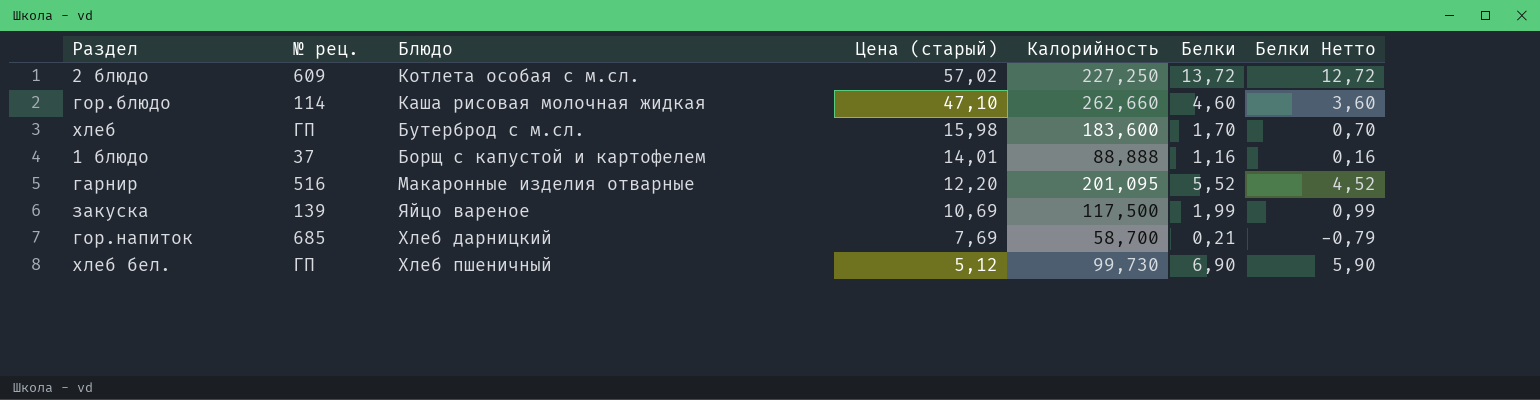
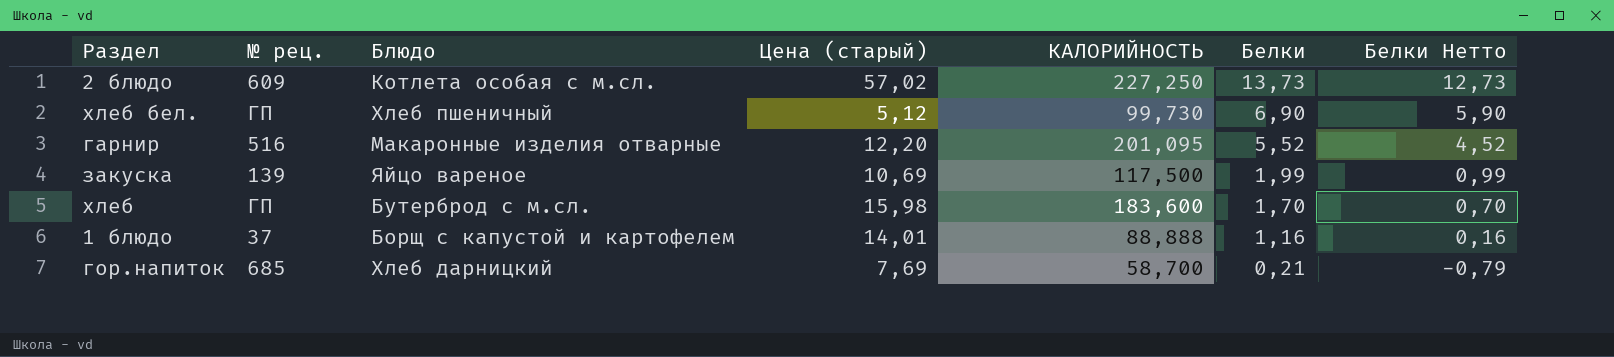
row order: Цена (старый) descending -> Белки descending
column name: Калорийность -> КАЛОРИЙНОСТЬ
row гор.блюдо: 114 | Каша рисовая молочная жидкая | 47,10 | 262,660 | 4,60 | 3,60 -> none
2 блюдо | Белки: 13,72 -> 13,73
2 блюдо | Белки Нетто: 12,72 -> 12,73

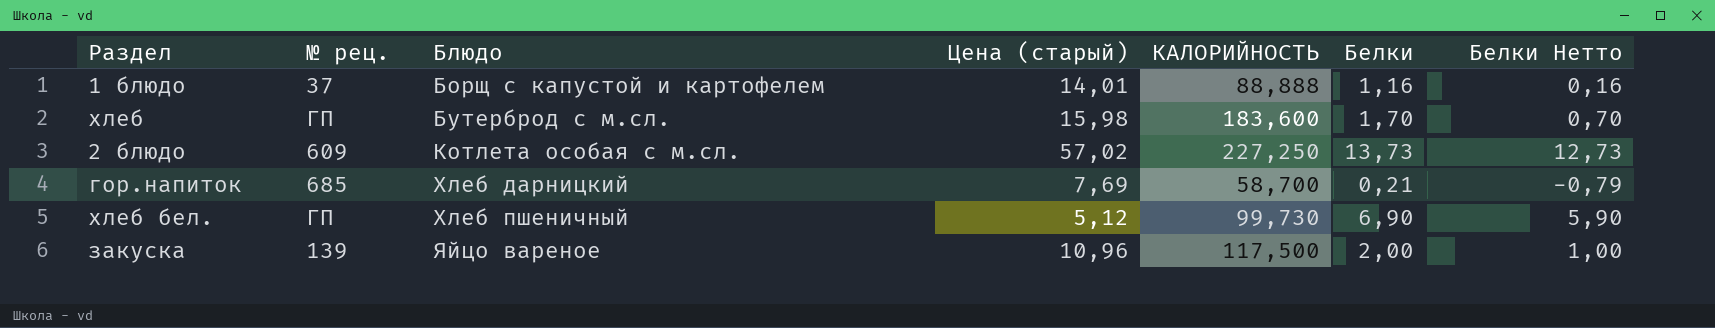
row order: Белки descending -> Блюдо ascending
row гарнир: 516 | Макаронные изделия отварные | 12,20 | 201,095 | 5,52 | 4,52 -> none
закуска | Цена (старый): 10,69 -> 10,96
закуска | Белки: 1,99 -> 2,00
закуска | Белки Нетто: 0,99 -> 1,00

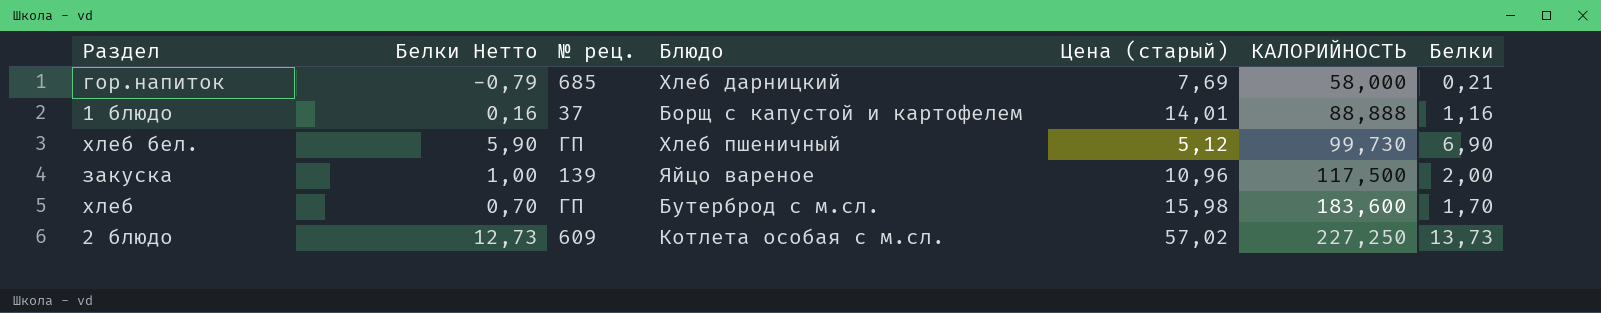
row order: Блюдо ascending -> КАЛОРИЙНОСТЬ ascending
column Белки Нетто | position: 7 -> 2
гор.напиток | КАЛОРИЙНОСТЬ: 58,700 -> 58,000

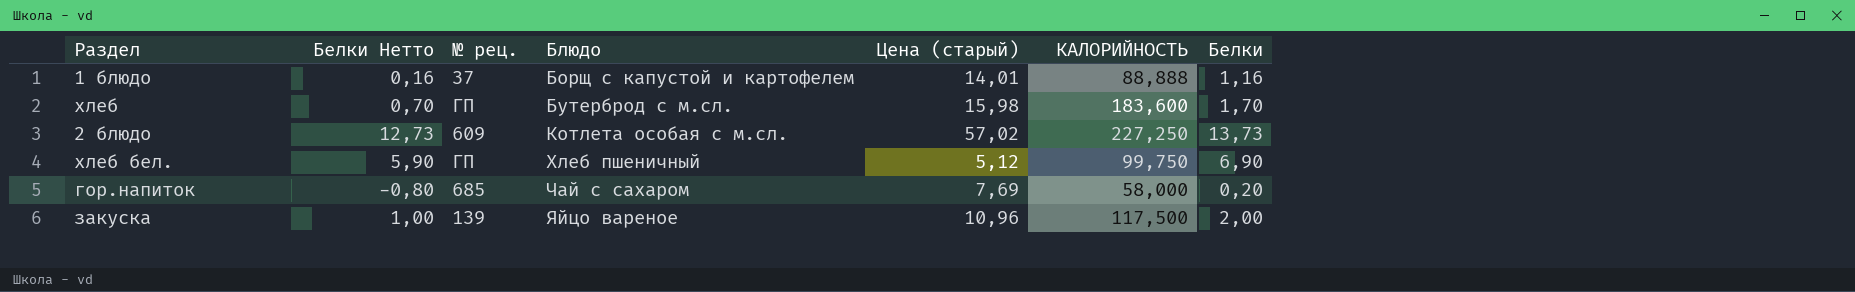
row order: КАЛОРИЙНОСТЬ ascending -> Блюдо ascending
хлеб бел. | КАЛОРИЙНОСТЬ: 99,730 -> 99,750
гор.напиток | Белки Нетто: -0,79 -> -0,80
гор.напиток | Блюдо: Хлеб дарницкий -> Чай с сахаром
гор.напиток | Белки: 0,21 -> 0,20

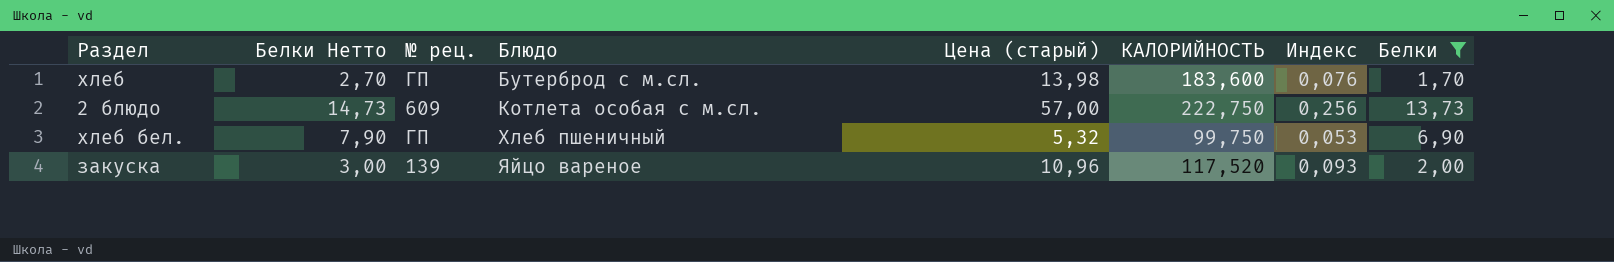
filter: none -> Белки >= 1,70
column Белки Нетто | formula: [Белки] - 1 -> [Белки] + 1
column Индекс | formula: none -> [Цена (старый)] / [КАЛОРИЙНОСТЬ]
хлеб | Цена (старый): 15,98 -> 13,98
2 блюдо | Цена (старый): 57,02 -> 57,00
2 блюдо | КАЛОРИЙНОСТЬ: 227,250 -> 222,750
хлеб бел. | Цена (старый): 5,12 -> 5,32
закуска | КАЛОРИЙНОСТЬ: 117,500 -> 117,520

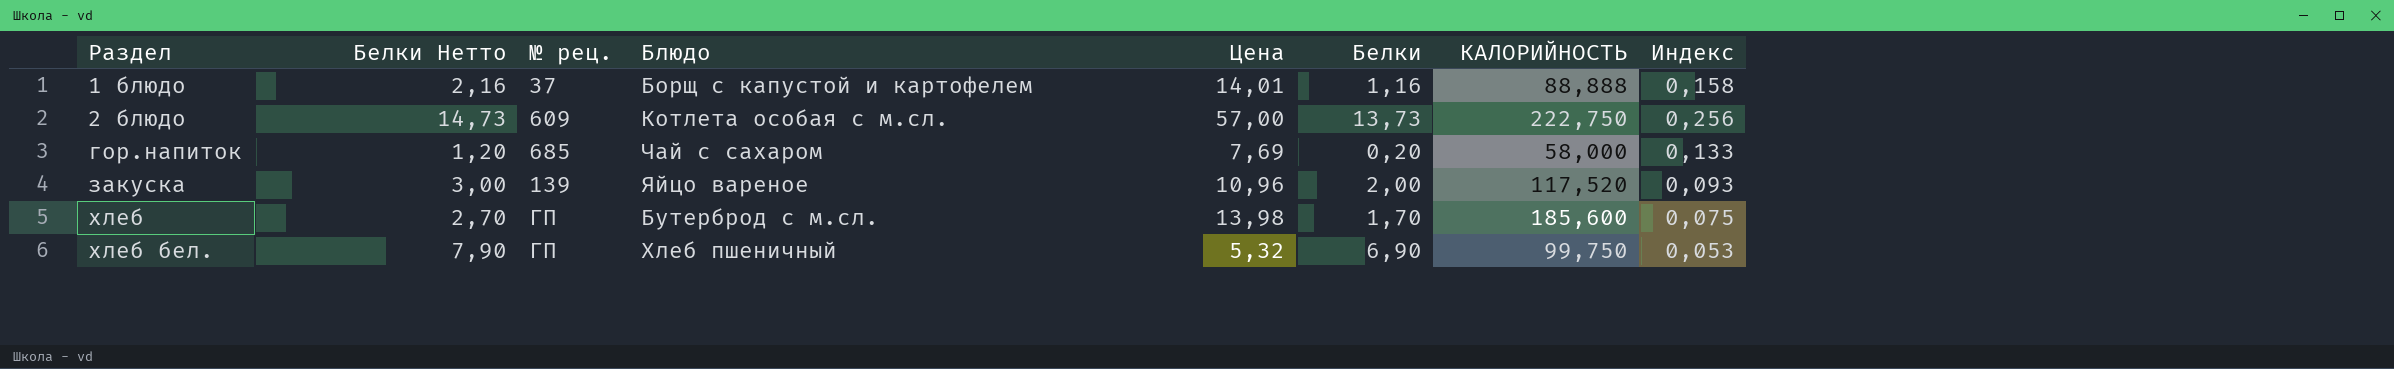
filter: Белки >= 1,70 -> none
row order: Блюдо ascending -> Раздел ascending
column name: Цена (старый) -> Цена
column Белки | position: 8 -> 6
хлеб | КАЛОРИЙНОСТЬ: 183,600 -> 185,600
хлеб | Индекс: 0,076 -> 0,075

